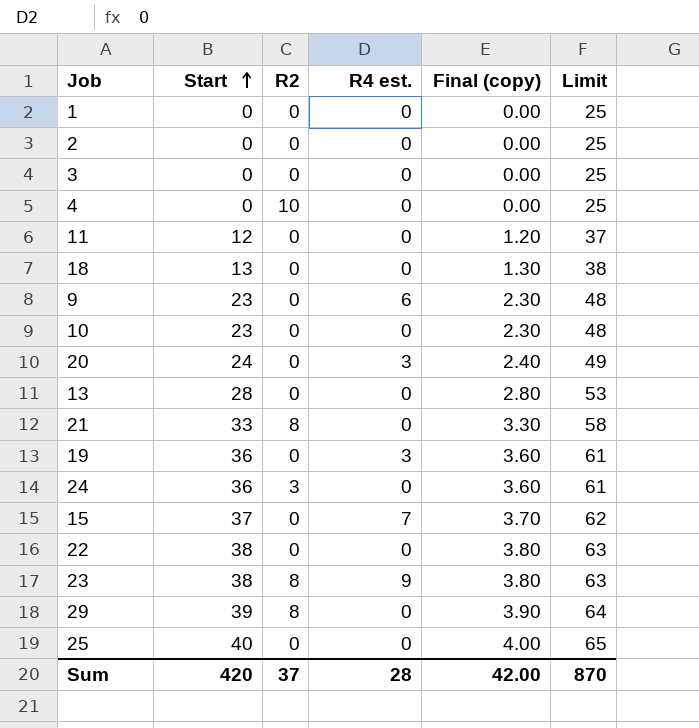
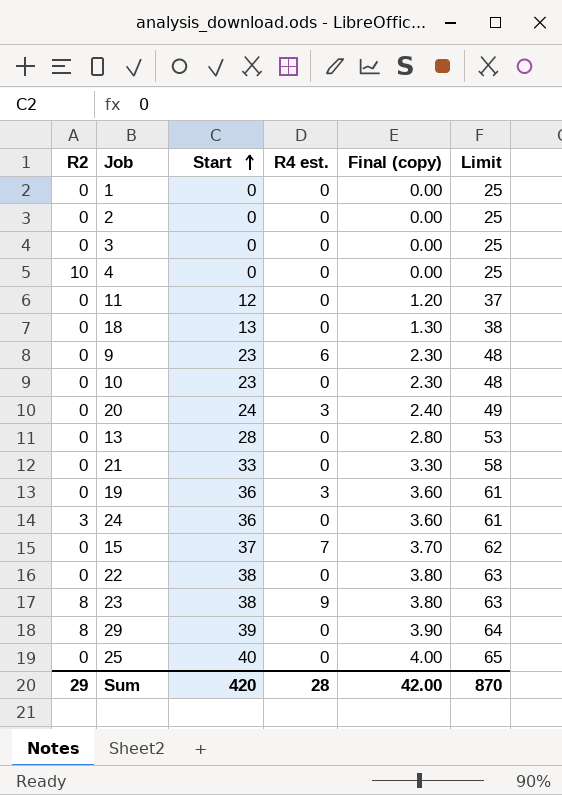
column R2 | position: 3 -> 1
21 | R2: 8 -> 0
Sum | R2: 37 -> 29

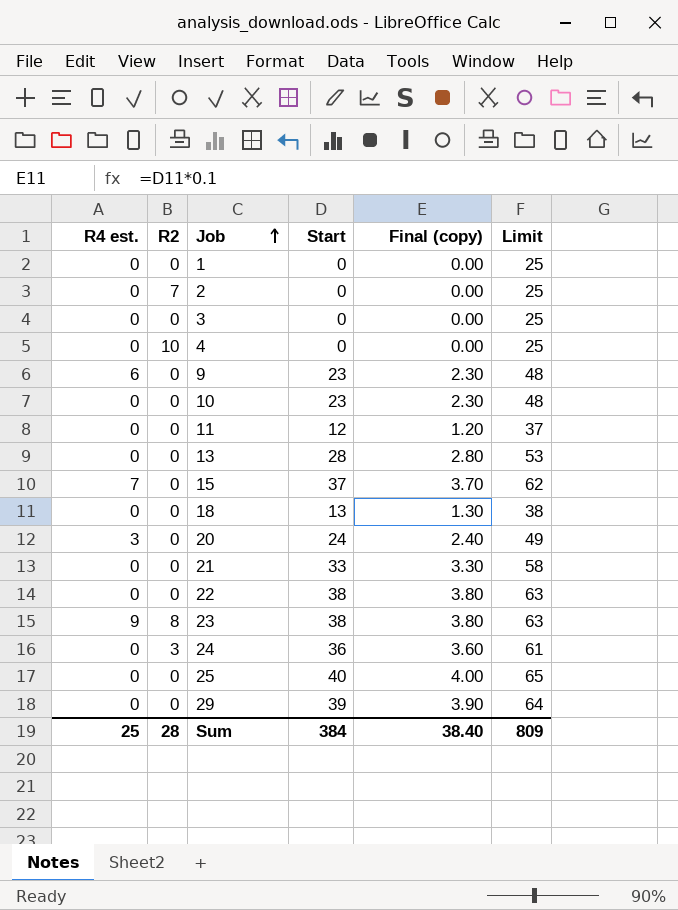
row order: Start ascending -> Job ascending
column R4 est. | position: 4 -> 1
row 19: 0 | 36 | 3 | 3.60 | 61 -> none
2 | R2: 0 -> 7
29 | R2: 8 -> 0
Sum | R4 est.: 28 -> 25
Sum | R2: 29 -> 28
Sum | Start: 420 -> 384
Sum | Final (copy): 42.00 -> 38.40
Sum | Limit: 870 -> 809

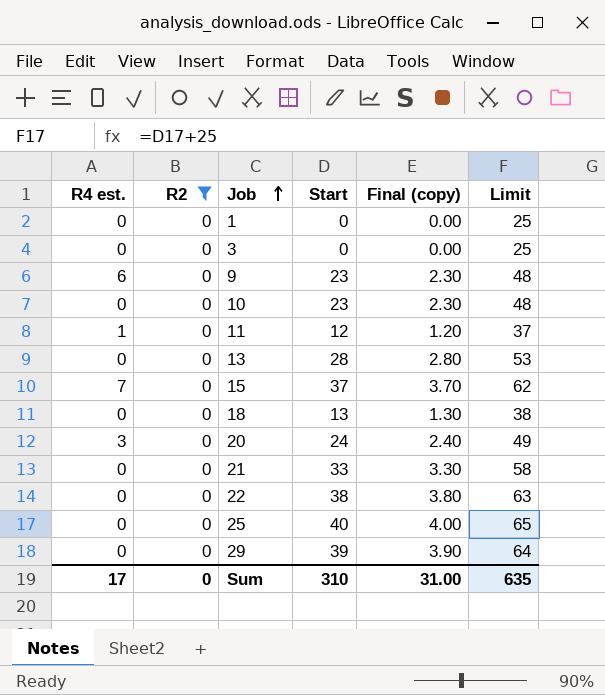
filter: none -> R2 = 0
11 | R4 est.: 0 -> 1
Sum | R4 est.: 25 -> 17
Sum | R2: 28 -> 0
Sum | Start: 384 -> 310
Sum | Final (copy): 38.40 -> 31.00
Sum | Limit: 809 -> 635

